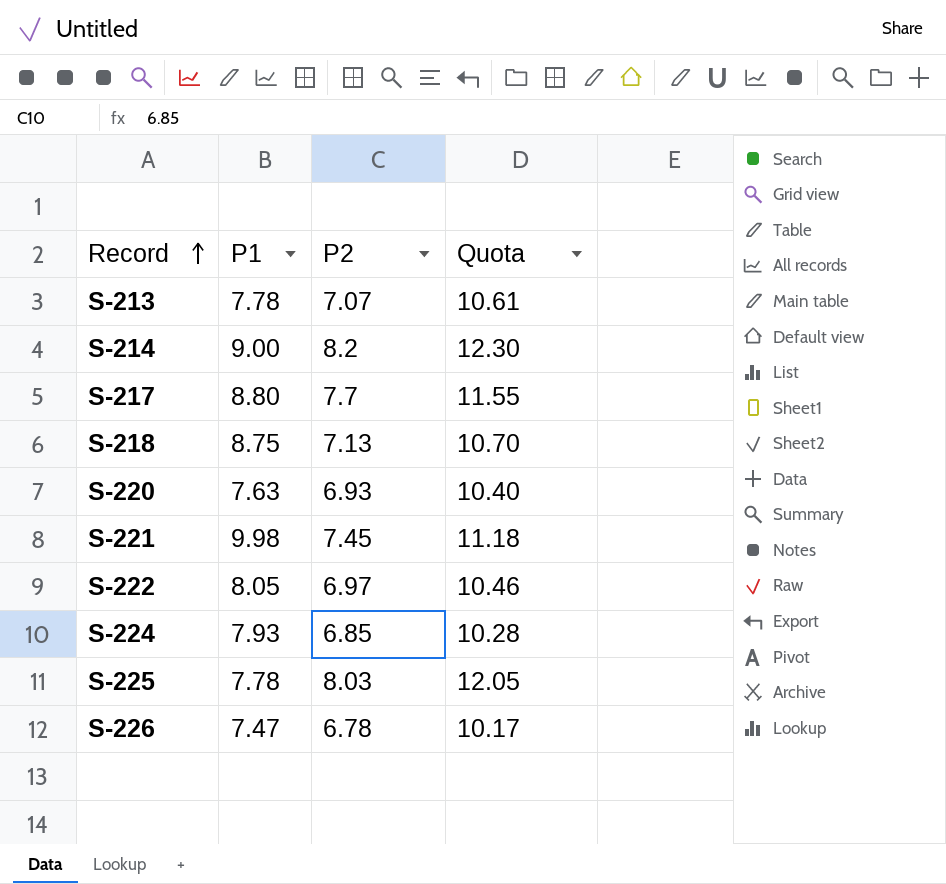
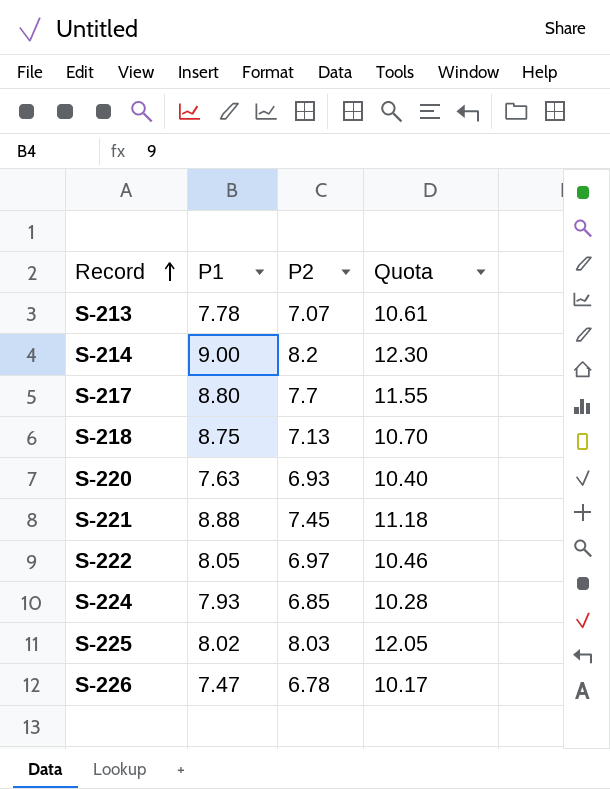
S-221 | P1: 9.98 -> 8.88
S-225 | P1: 7.78 -> 8.02

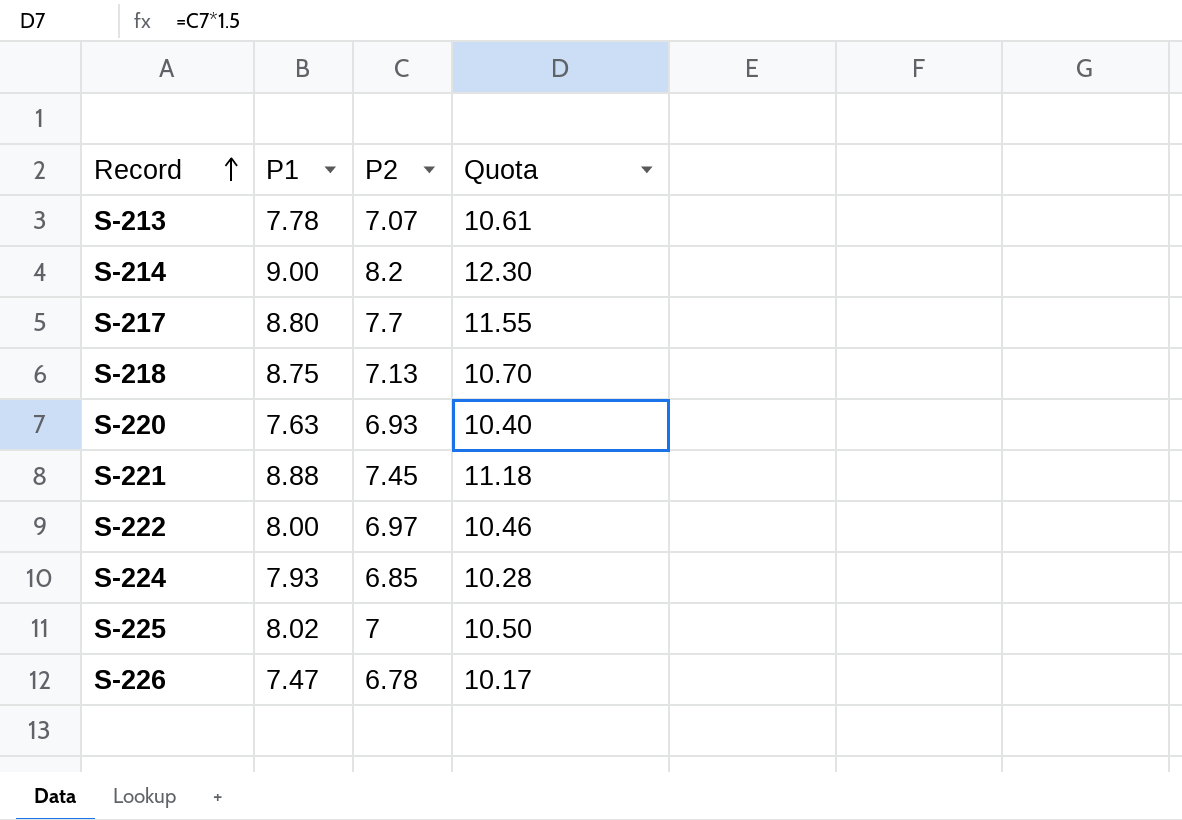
S-222 | P1: 8.05 -> 8.00
S-225 | P2: 8.03 -> 7
S-225 | Quota: 12.05 -> 10.50

